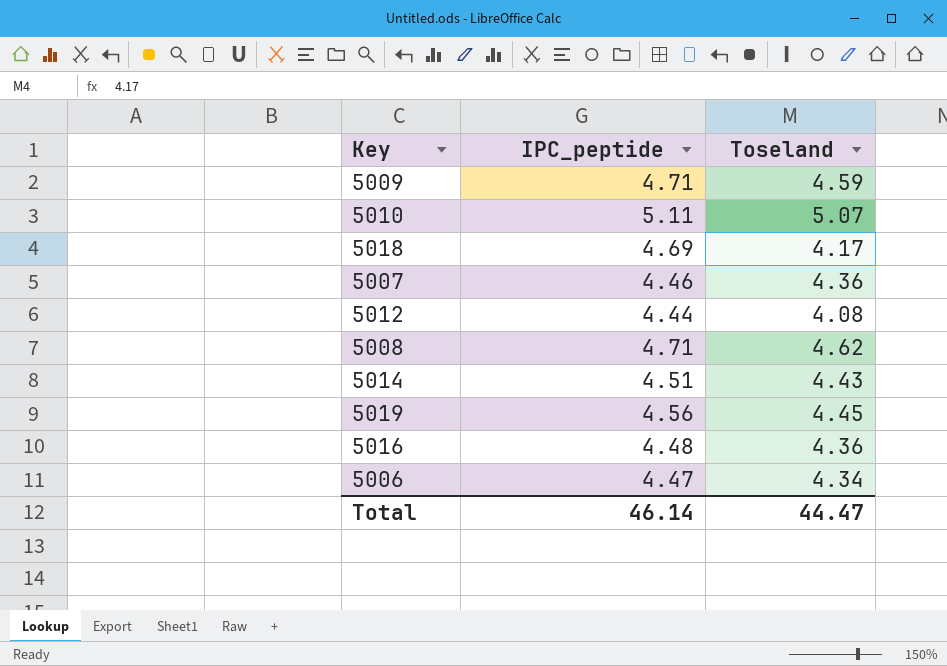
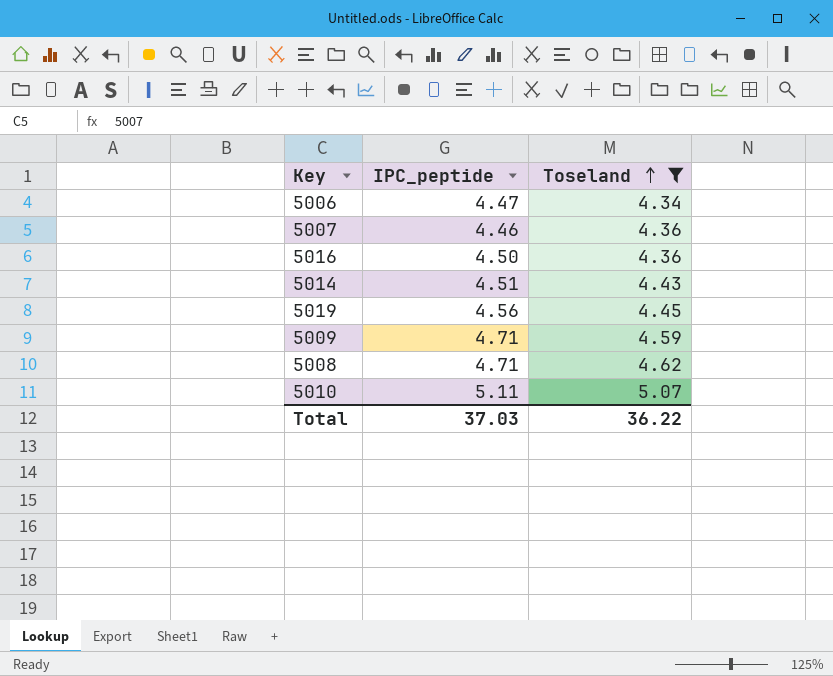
filter: none -> Toseland >= 4.34
row order: none -> Toseland ascending
5016 | IPC_peptide: 4.48 -> 4.50
Total | IPC_peptide: 46.14 -> 37.03
Total | Toseland: 44.47 -> 36.22

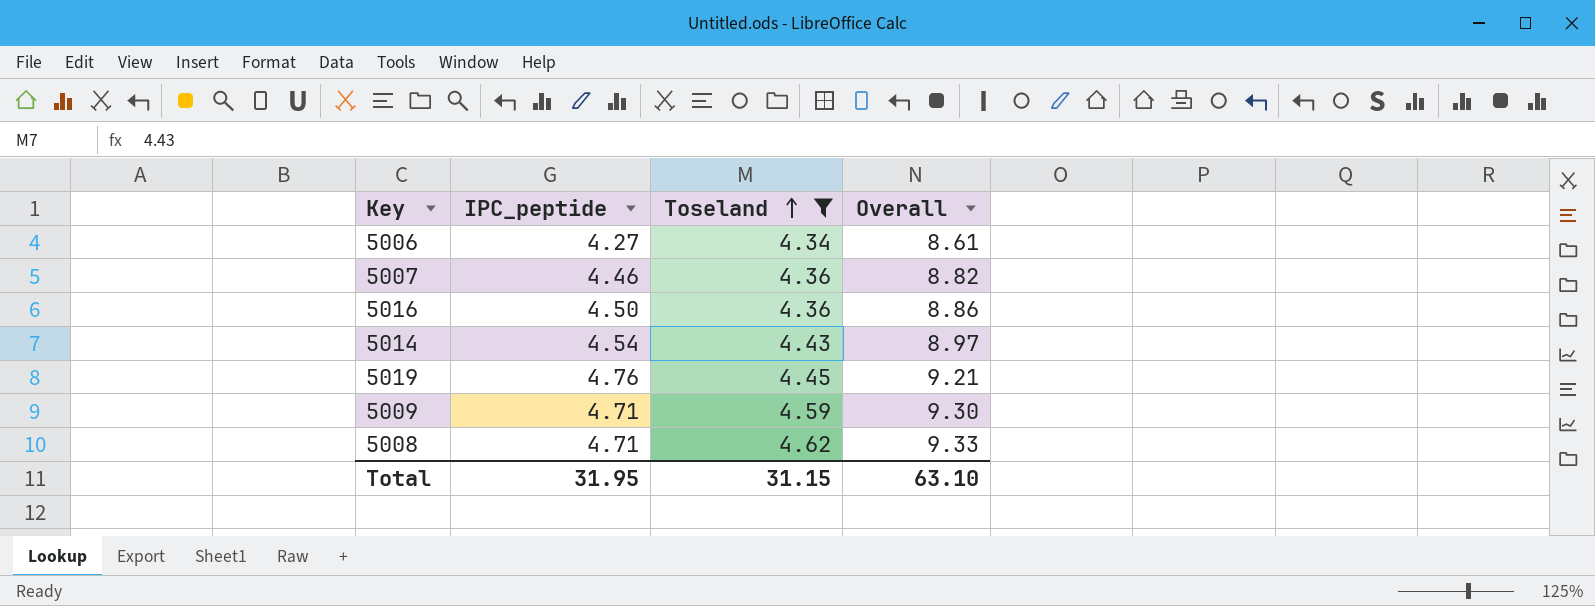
column Overall | formula: none -> [IPC_peptide] + [Toseland]
row 5010: 5.11 | 5.07 -> none
5006 | IPC_peptide: 4.47 -> 4.27
5014 | IPC_peptide: 4.51 -> 4.54
5019 | IPC_peptide: 4.56 -> 4.76
Total | IPC_peptide: 37.03 -> 31.95
Total | Toseland: 36.22 -> 31.15

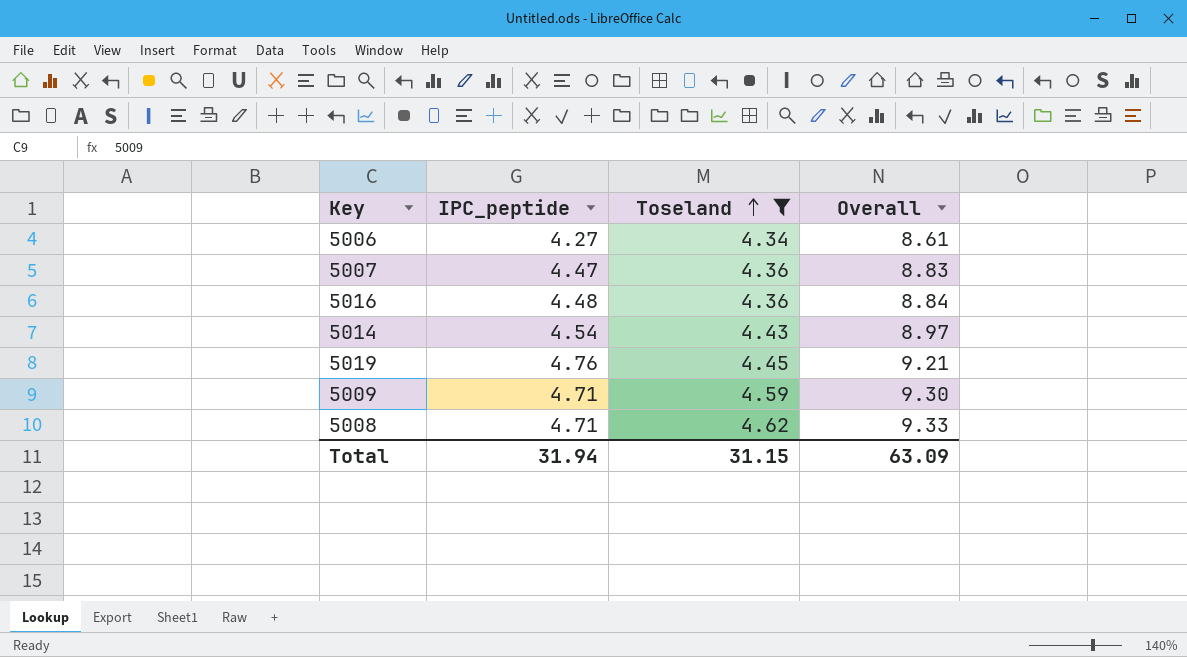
5007 | IPC_peptide: 4.46 -> 4.47
5007 | Overall: 8.82 -> 8.83
5016 | IPC_peptide: 4.50 -> 4.48
5016 | Overall: 8.86 -> 8.84
Total | IPC_peptide: 31.95 -> 31.94
Total | Overall: 63.10 -> 63.09

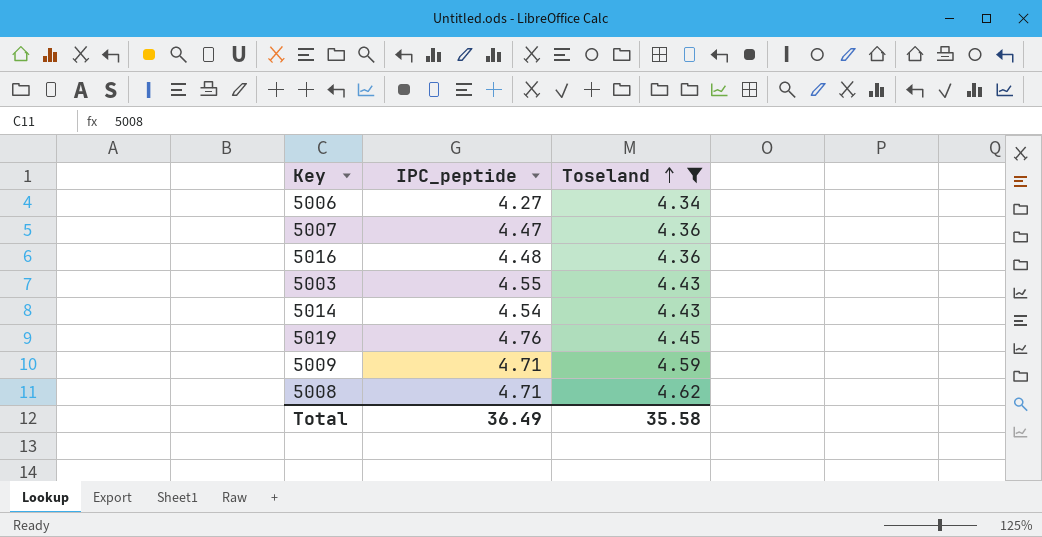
column Overall | formula: [IPC_peptide] + [Toseland] -> none
row 5003: none -> 4.55 | 4.43
Total | IPC_peptide: 31.94 -> 36.49
Total | Toseland: 31.15 -> 35.58

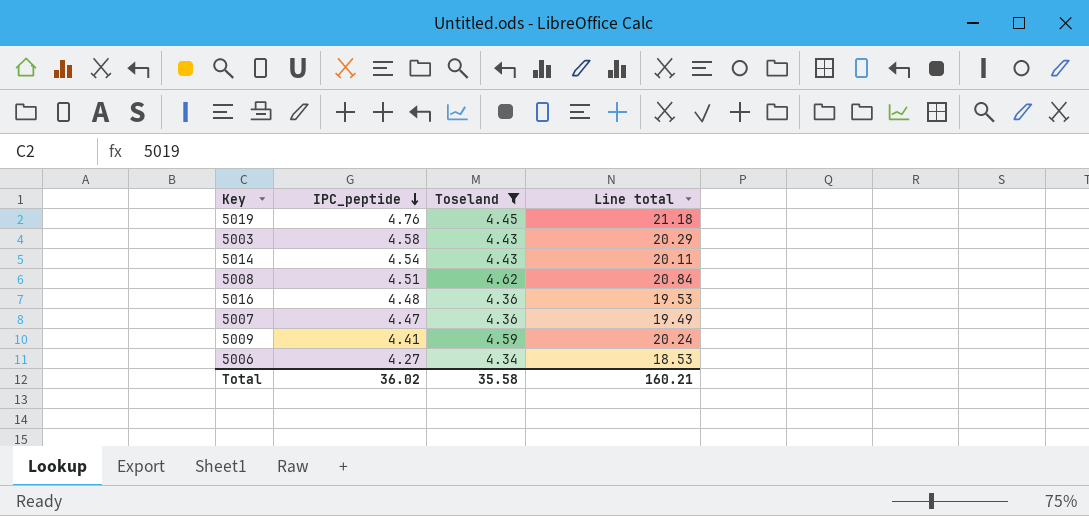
row order: Toseland ascending -> IPC_peptide descending
column Line total | formula: none -> [IPC_peptide] * [Toseland]
5003 | IPC_peptide: 4.55 -> 4.58
5008 | IPC_peptide: 4.71 -> 4.51
5009 | IPC_peptide: 4.71 -> 4.41
Total | IPC_peptide: 36.49 -> 36.02

